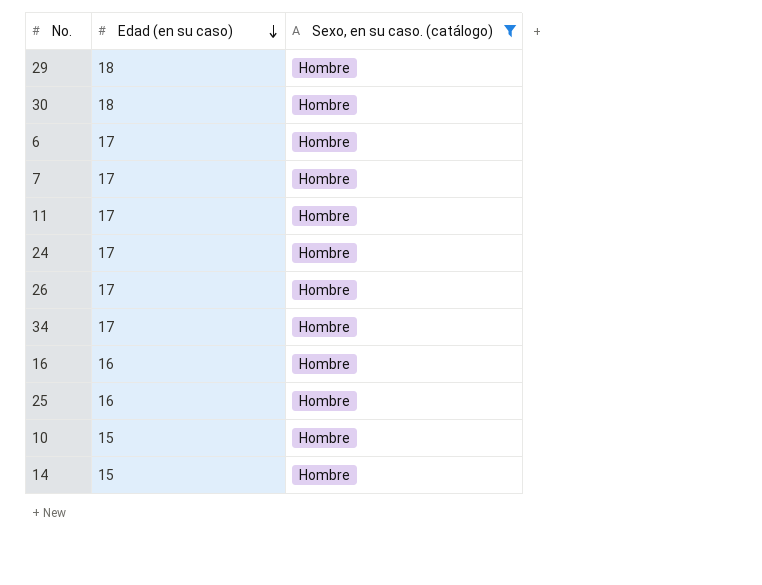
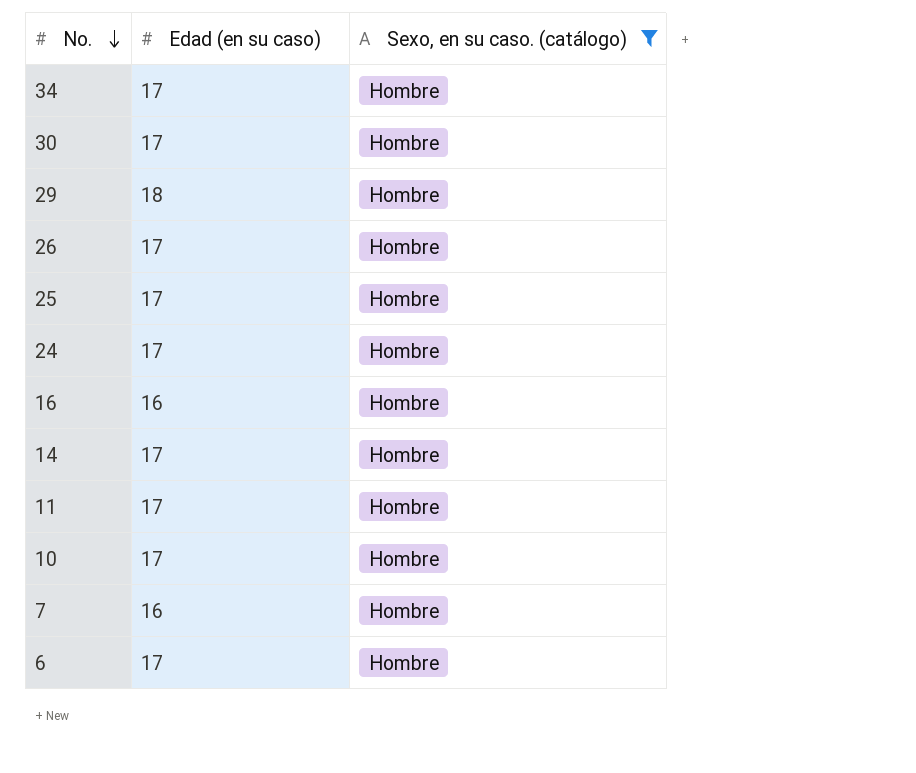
row order: Edad (en su caso) descending -> No. descending
30 | Edad (en su caso): 18 -> 17
25 | Edad (en su caso): 16 -> 17
14 | Edad (en su caso): 15 -> 17
10 | Edad (en su caso): 15 -> 17
7 | Edad (en su caso): 17 -> 16

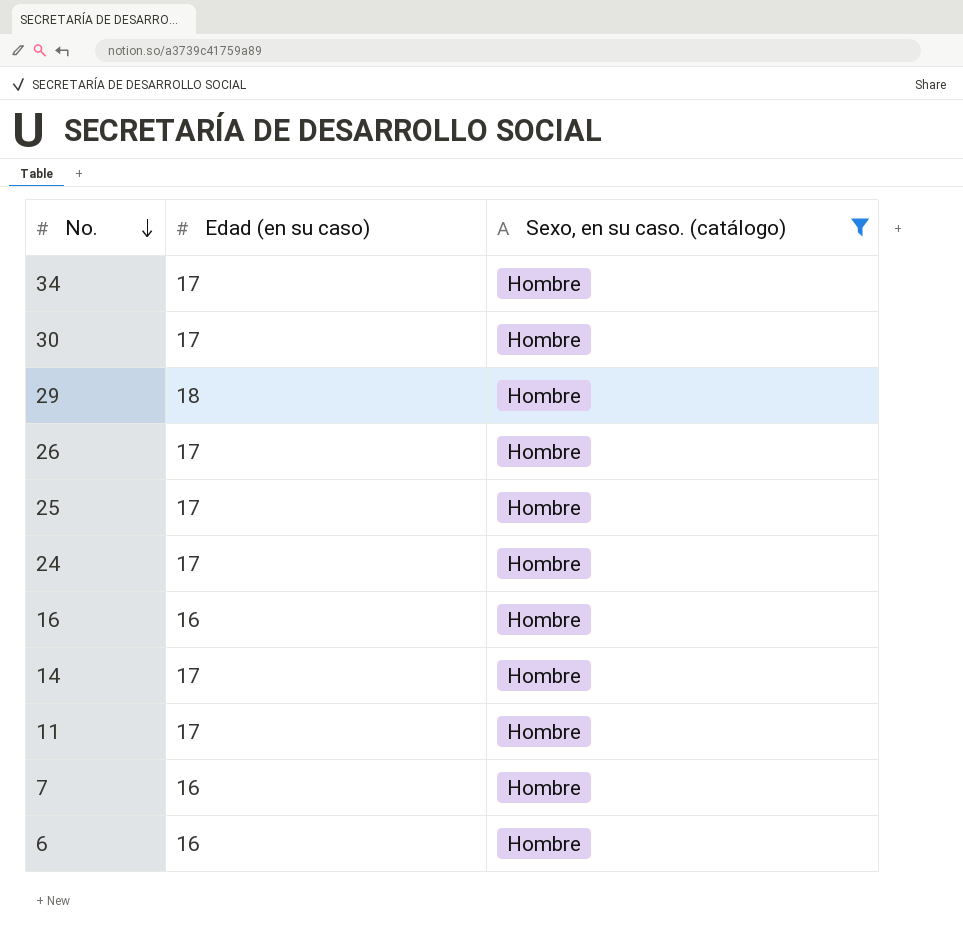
row 10: 17 | Hombre -> none
6 | Edad (en su caso): 17 -> 16

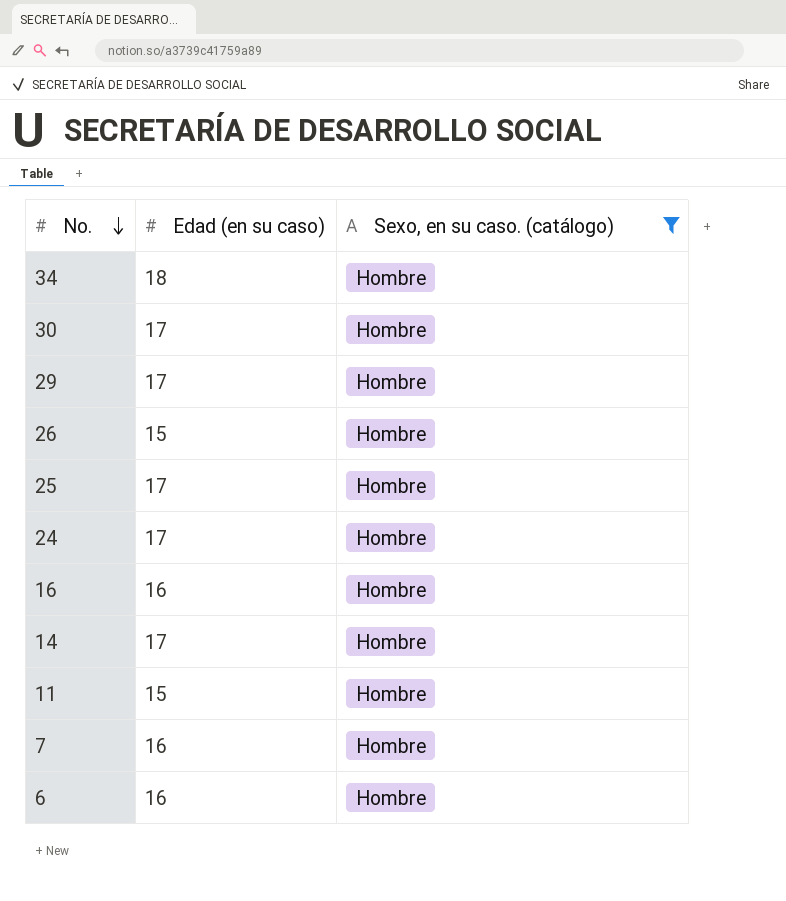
34 | Edad (en su caso): 17 -> 18
29 | Edad (en su caso): 18 -> 17
26 | Edad (en su caso): 17 -> 15
11 | Edad (en su caso): 17 -> 15

